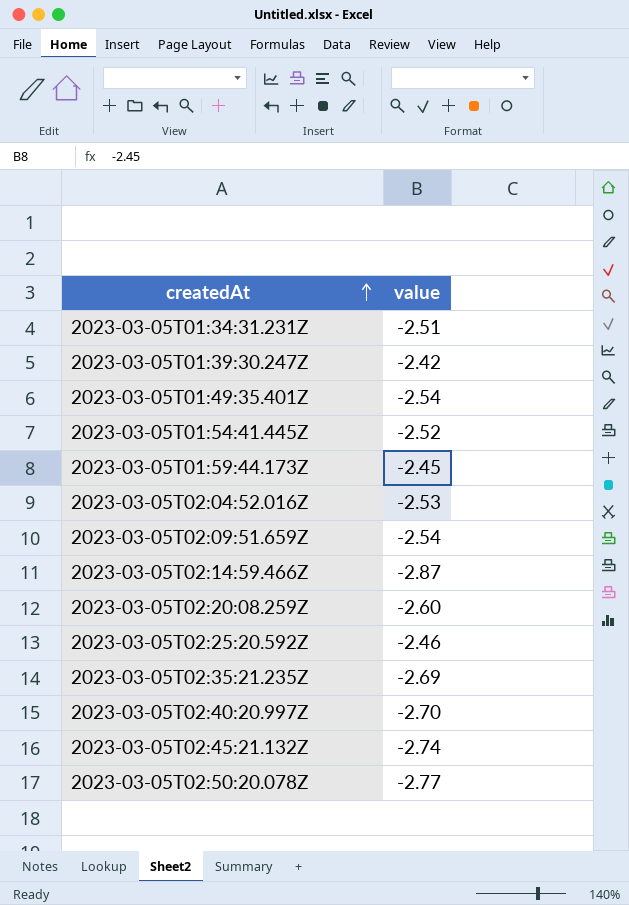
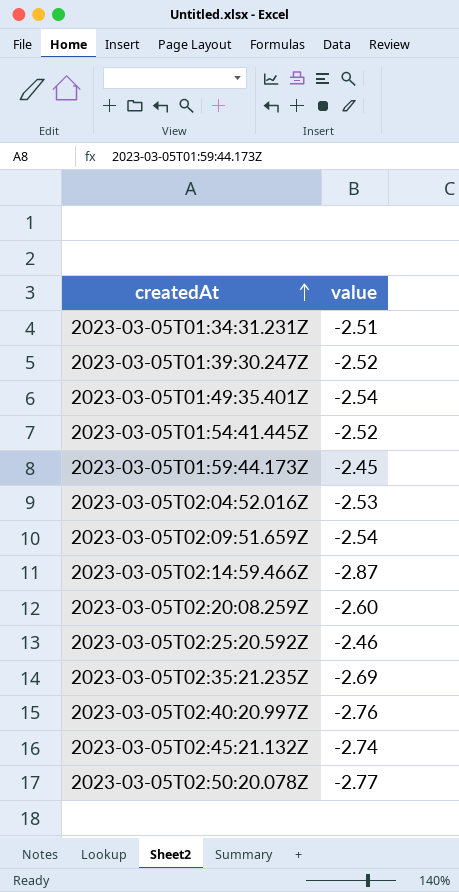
2023-03-05T01:39:30.247Z | value: -2.42 -> -2.52
2023-03-05T02:40:20.997Z | value: -2.70 -> -2.76

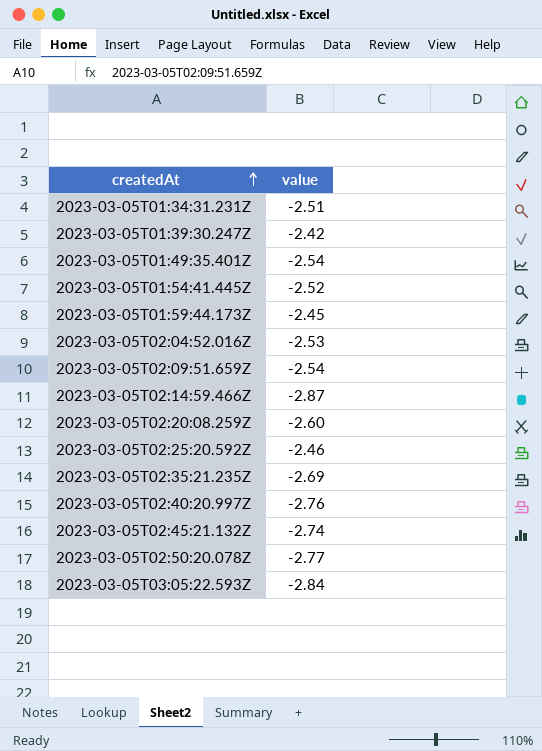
2023-03-05T01:39:30.247Z | value: -2.52 -> -2.42
row 2023-03-05T03:05:22.593Z: none -> -2.84

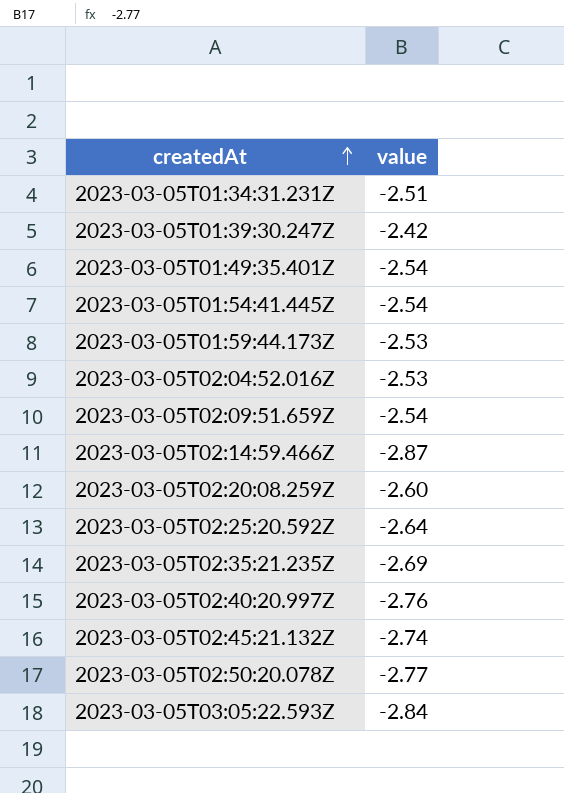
2023-03-05T01:54:41.445Z | value: -2.52 -> -2.54
2023-03-05T01:59:44.173Z | value: -2.45 -> -2.53
2023-03-05T02:25:20.592Z | value: -2.46 -> -2.64

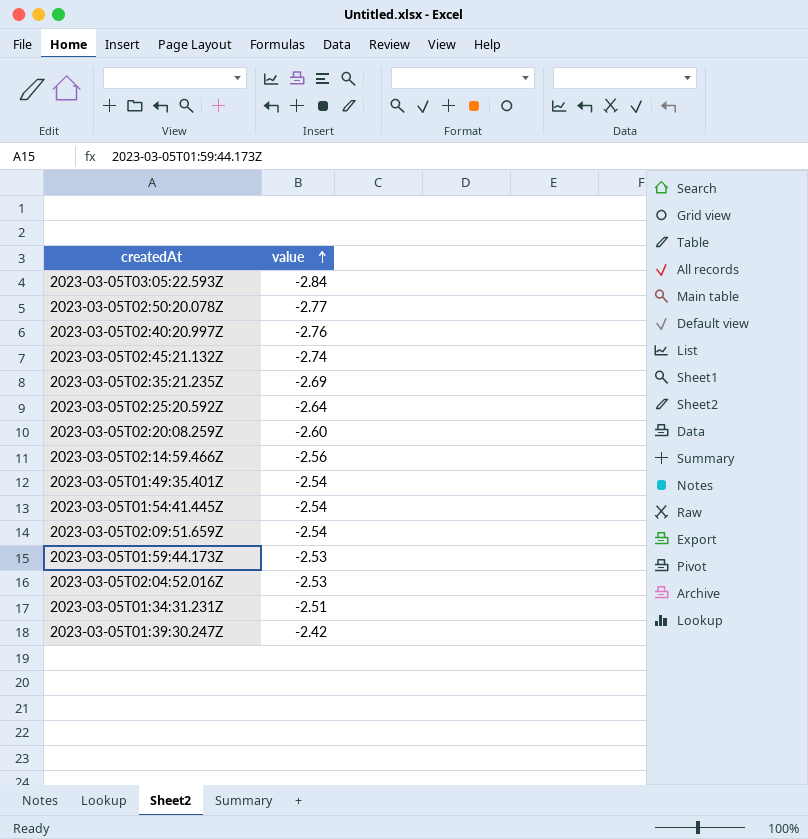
row order: createdAt ascending -> value ascending
2023-03-05T02:14:59.466Z | value: -2.87 -> -2.56

